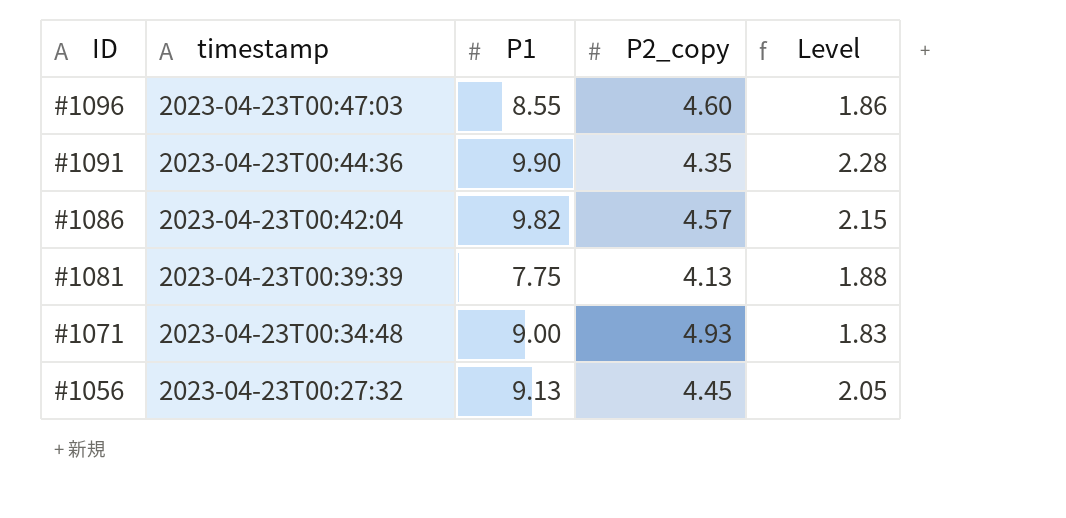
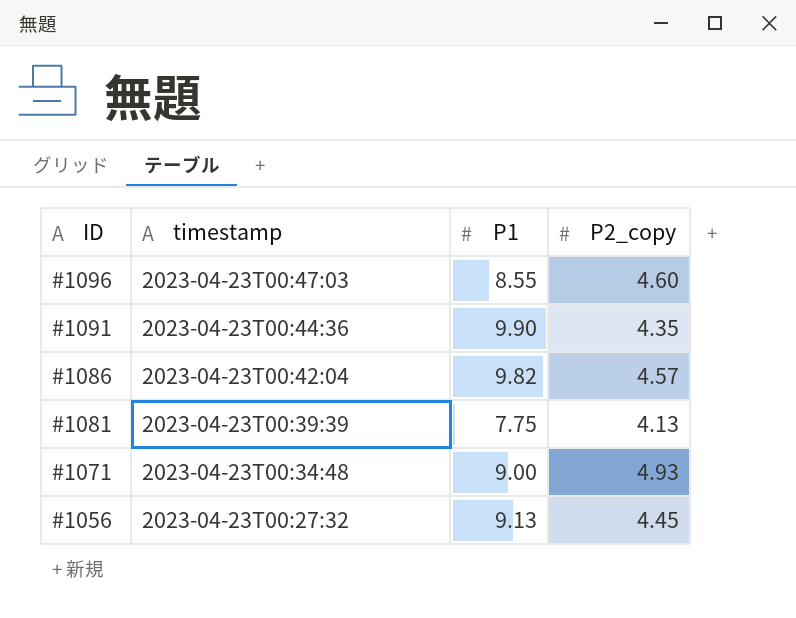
column Level | formula: [P1] / [P2_copy] -> none

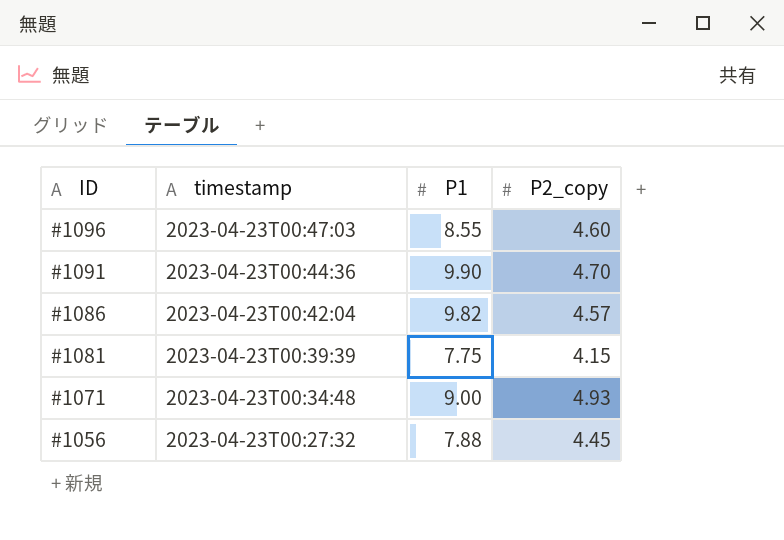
#1091 | P2_copy: 4.35 -> 4.70
#1081 | P2_copy: 4.13 -> 4.15
#1056 | P1: 9.13 -> 7.88

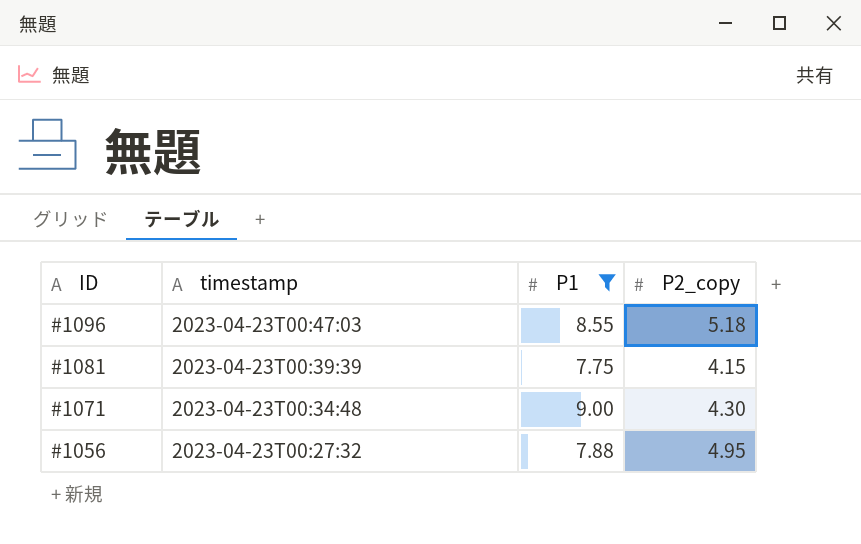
filter: none -> P1 <= 9.00
#1096 | P2_copy: 4.60 -> 5.18
#1071 | P2_copy: 4.93 -> 4.30
#1056 | P2_copy: 4.45 -> 4.95

